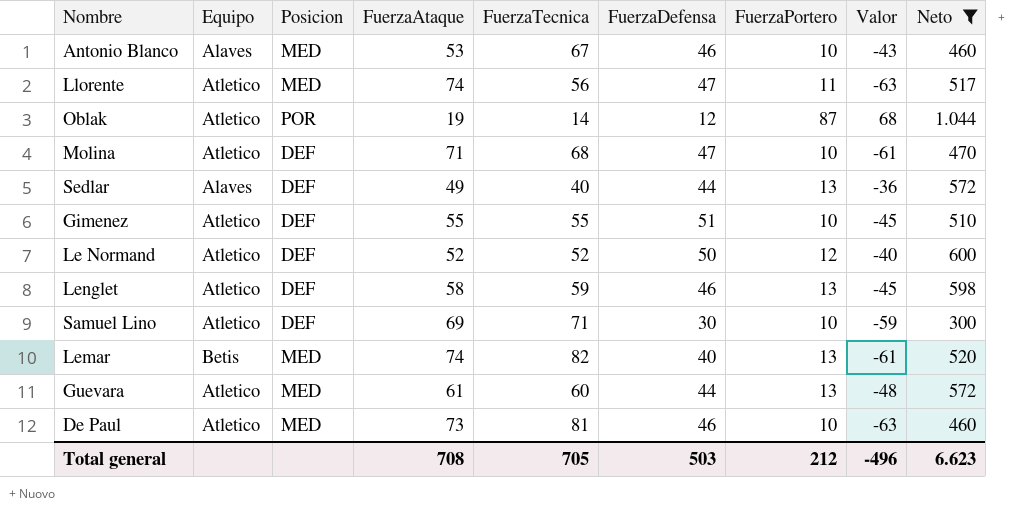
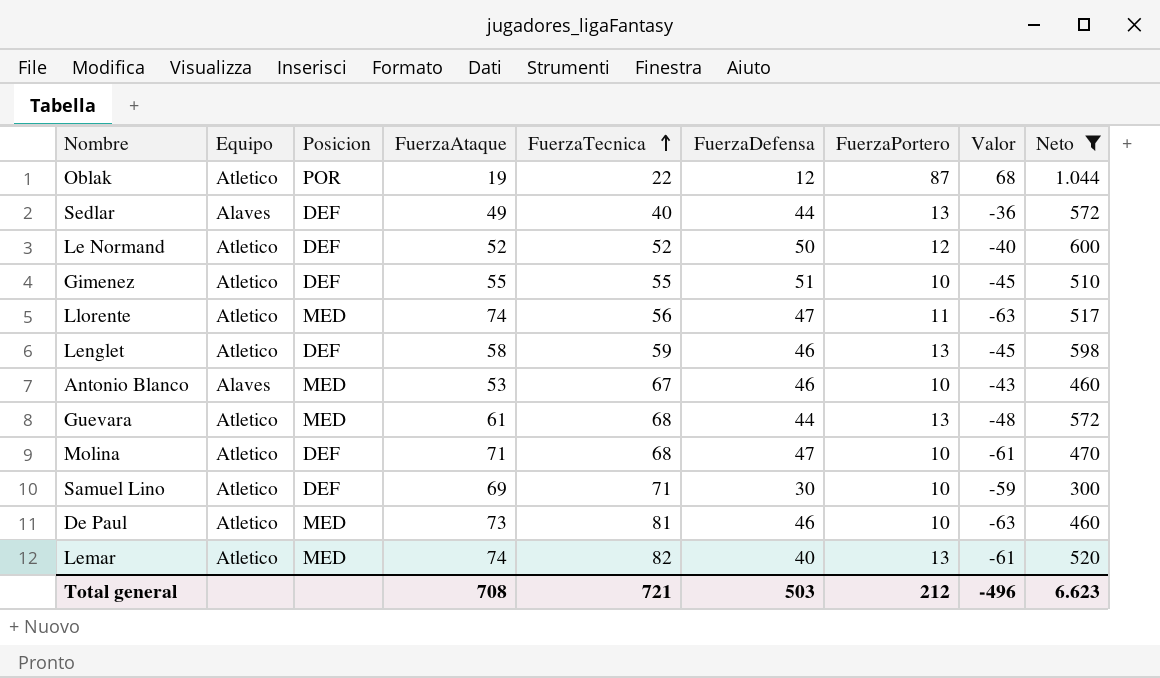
row order: none -> FuerzaTecnica ascending
Oblak | FuerzaTecnica: 14 -> 22
Guevara | FuerzaTecnica: 60 -> 68
Lemar | Equipo: Betis -> Atletico
Total general | FuerzaTecnica: 705 -> 721

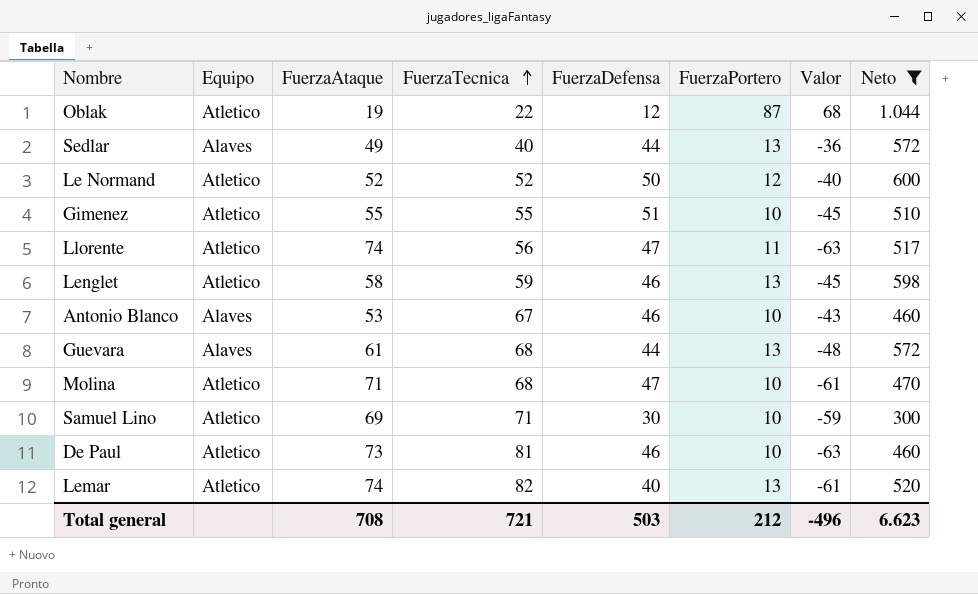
column Posicion | position: 3 -> none
Guevara | Equipo: Atletico -> Alaves

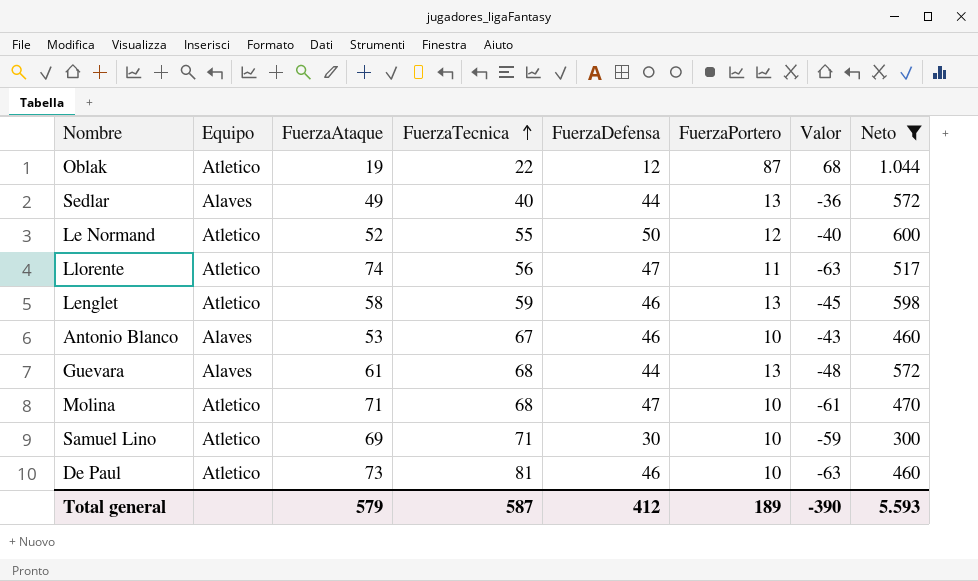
row Gimenez: Atletico | 55 | 55 | 51 | 10 | -45 | 510 -> none
row Lemar: Atletico | 74 | 82 | 40 | 13 | -61 | 520 -> none
Le Normand | FuerzaTecnica: 52 -> 55
Total general | FuerzaAtaque: 708 -> 579
Total general | FuerzaTecnica: 721 -> 587
Total general | FuerzaDefensa: 503 -> 412
Total general | FuerzaPortero: 212 -> 189
Total general | Valor: -496 -> -390
Total general | Neto: 6.623 -> 5.593

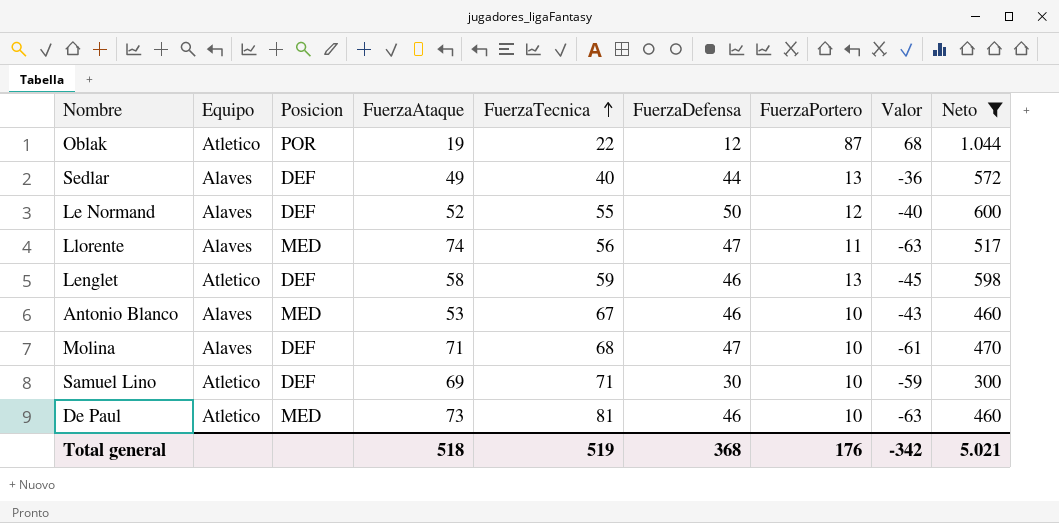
column Posicion | position: none -> 3
row Guevara: Alaves | 61 | 68 | 44 | 13 | -48 | 572 -> none
Le Normand | Equipo: Atletico -> Alaves
Llorente | Equipo: Atletico -> Alaves
Molina | Equipo: Atletico -> Alaves
Total general | FuerzaAtaque: 579 -> 518
Total general | FuerzaTecnica: 587 -> 519
Total general | FuerzaDefensa: 412 -> 368
Total general | FuerzaPortero: 189 -> 176
Total general | Valor: -390 -> -342
Total general | Neto: 5.593 -> 5.021

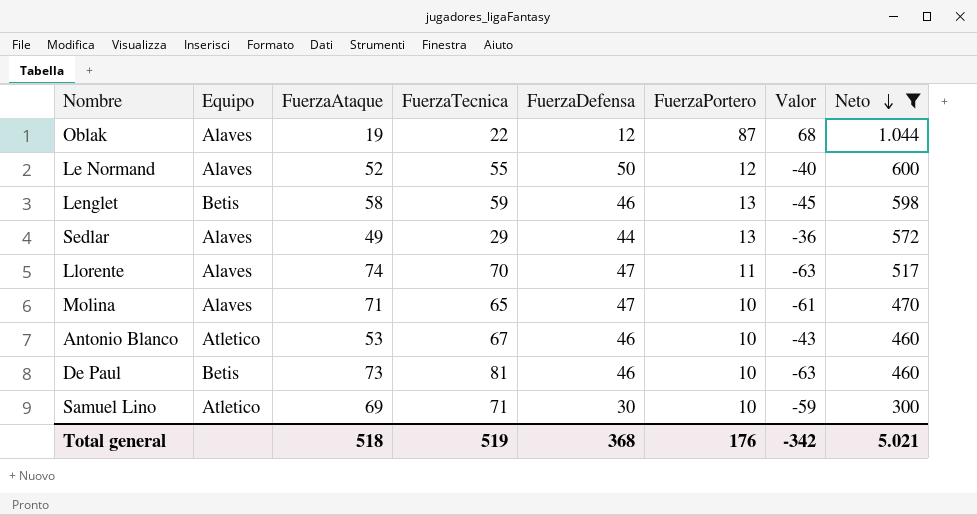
row order: FuerzaTecnica ascending -> Neto descending
column Posicion | position: 3 -> none
Oblak | Equipo: Atletico -> Alaves
Lenglet | Equipo: Atletico -> Betis
Sedlar | FuerzaTecnica: 40 -> 29
Llorente | FuerzaTecnica: 56 -> 70
Molina | FuerzaTecnica: 68 -> 65
Antonio Blanco | Equipo: Alaves -> Atletico
De Paul | Equipo: Atletico -> Betis

